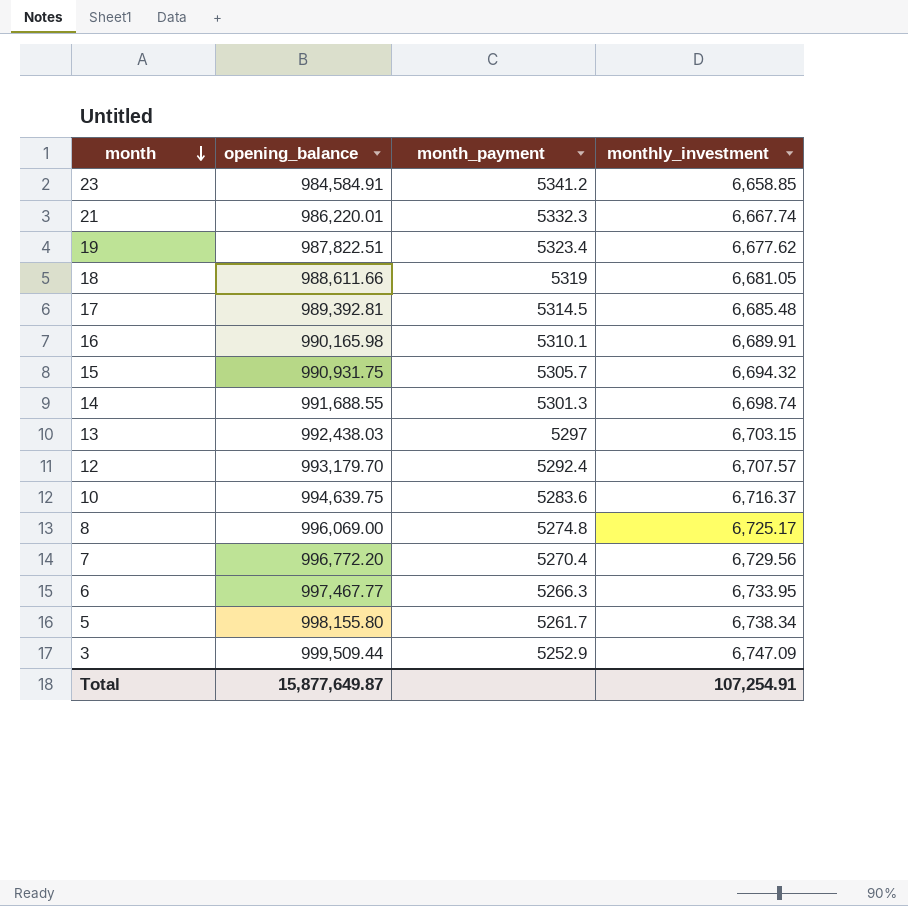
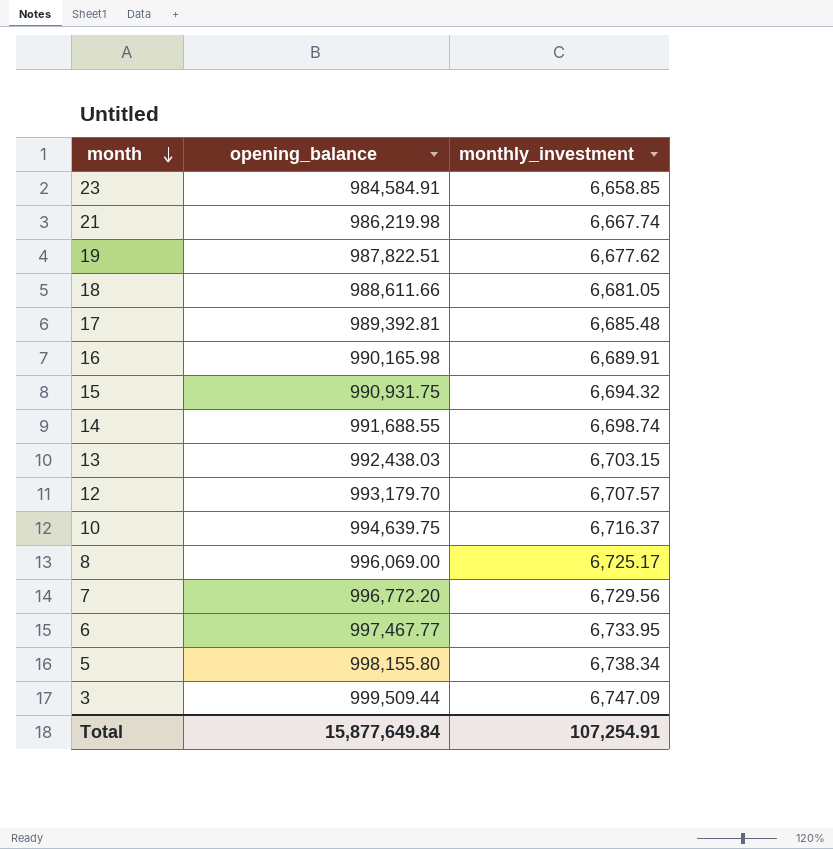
column month_payment | position: 3 -> none
21 | opening_balance: 986,220.01 -> 986,219.98
Total | opening_balance: 15,877,649.87 -> 15,877,649.84

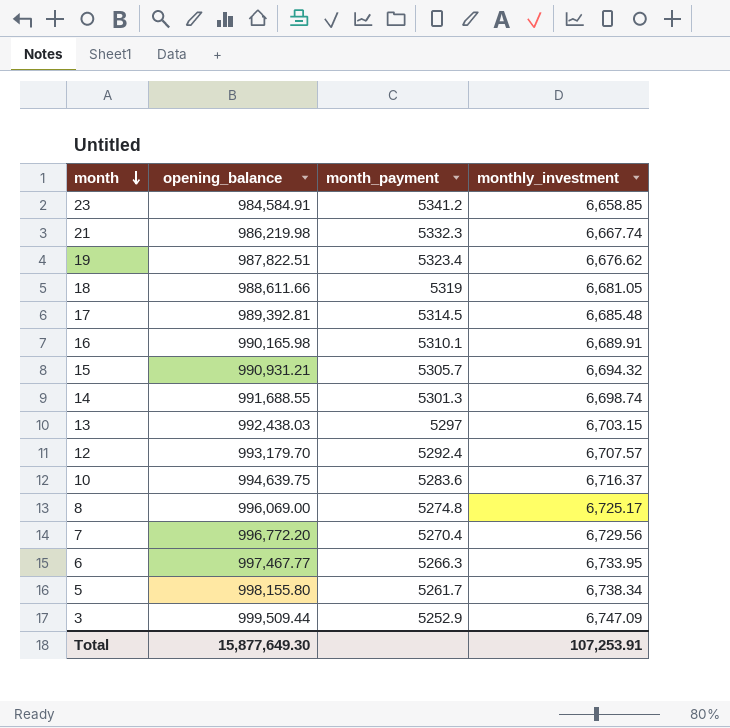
column month_payment | position: none -> 3
19 | monthly_investment: 6,677.62 -> 6,676.62
15 | opening_balance: 990,931.75 -> 990,931.21
Total | opening_balance: 15,877,649.84 -> 15,877,649.30
Total | monthly_investment: 107,254.91 -> 107,253.91

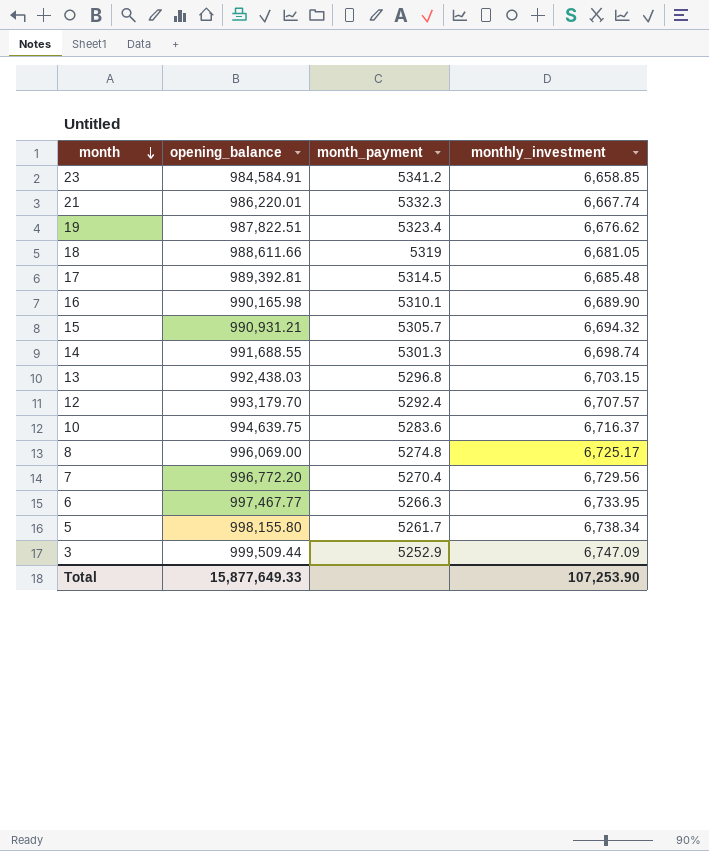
21 | opening_balance: 986,219.98 -> 986,220.01
16 | monthly_investment: 6,689.91 -> 6,689.90
13 | month_payment: 5297 -> 5296.8
Total | opening_balance: 15,877,649.30 -> 15,877,649.33
Total | monthly_investment: 107,253.91 -> 107,253.90

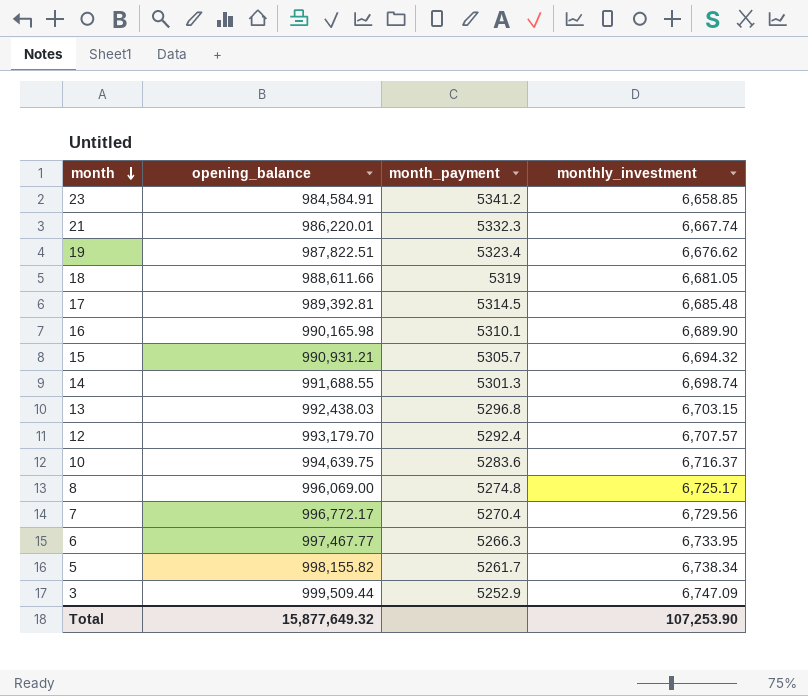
7 | opening_balance: 996,772.20 -> 996,772.17
5 | opening_balance: 998,155.80 -> 998,155.82
Total | opening_balance: 15,877,649.33 -> 15,877,649.32

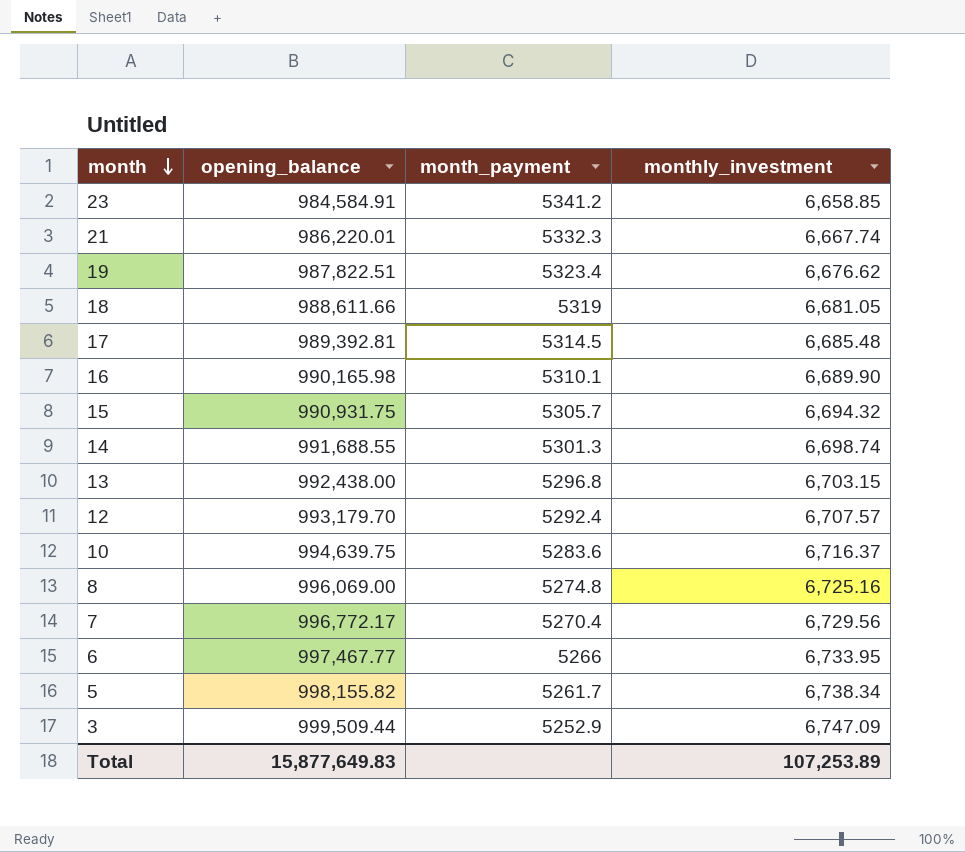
15 | opening_balance: 990,931.21 -> 990,931.75
13 | opening_balance: 992,438.03 -> 992,438.00
8 | monthly_investment: 6,725.17 -> 6,725.16
6 | month_payment: 5266.3 -> 5266
Total | opening_balance: 15,877,649.32 -> 15,877,649.83
Total | monthly_investment: 107,253.90 -> 107,253.89

